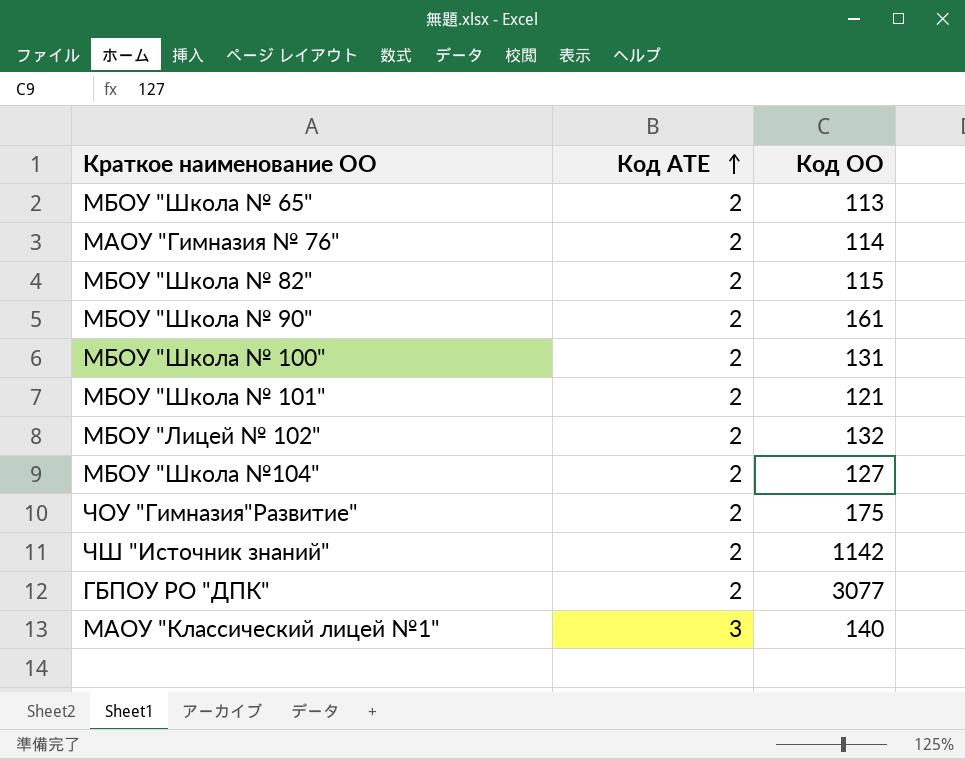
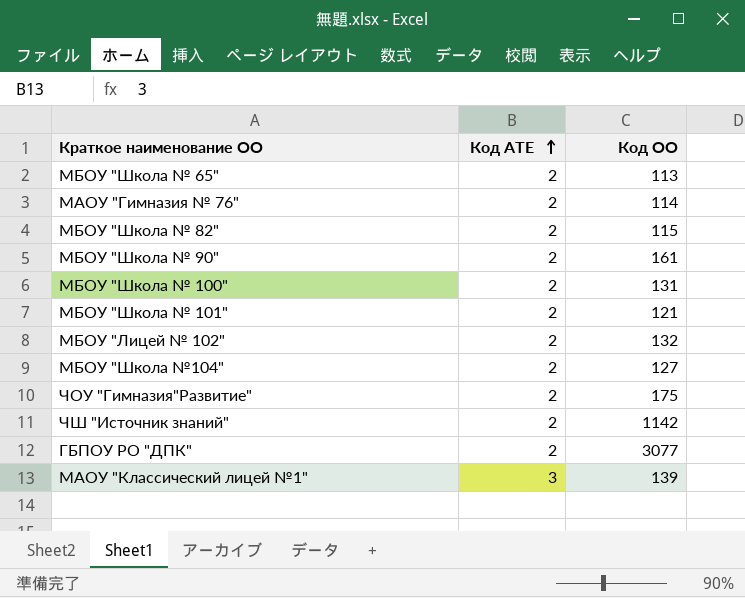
МАОУ "Классический лицей №1" | Код ОО: 140 -> 139

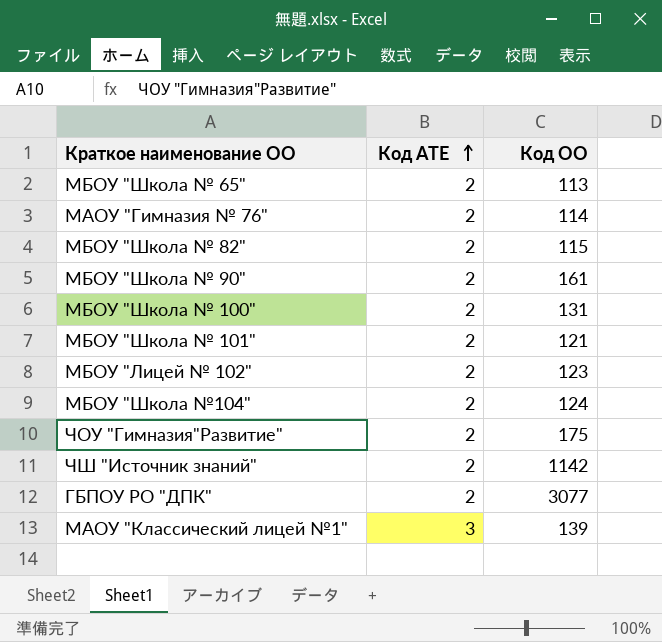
МБОУ "Лицей № 102" | Код ОО: 132 -> 123
МБОУ "Школа №104" | Код ОО: 127 -> 124

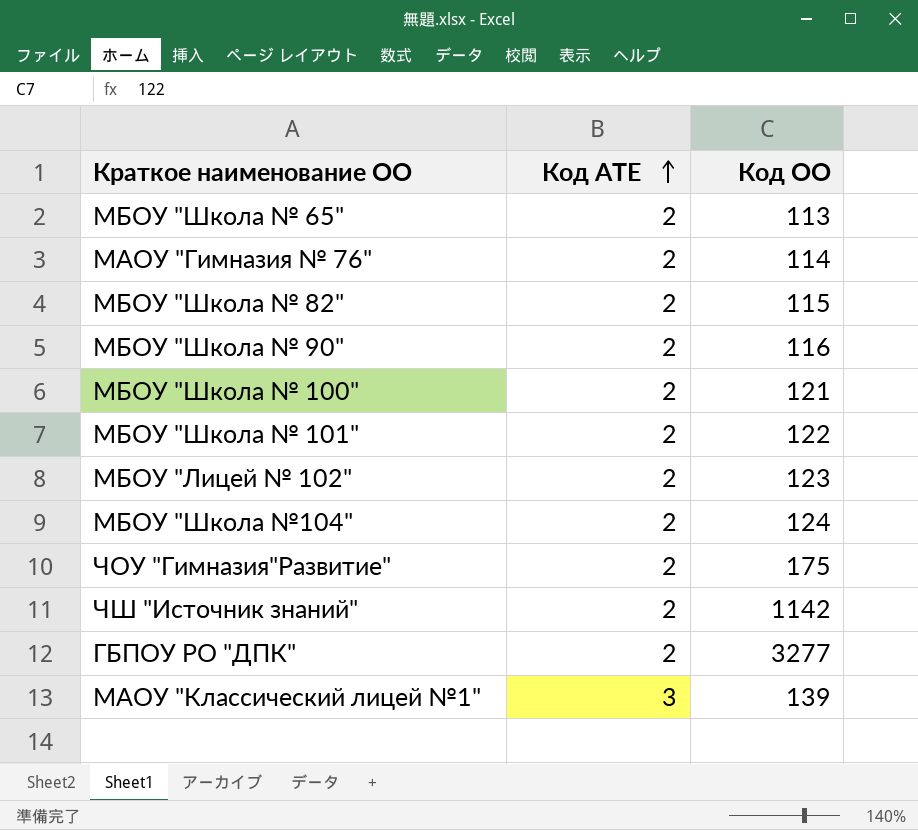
МБОУ "Школа № 90" | Код ОО: 161 -> 116
МБОУ "Школа № 100" | Код ОО: 131 -> 121
МБОУ "Школа № 101" | Код ОО: 121 -> 122
ГБПОУ РО "ДПК" | Код ОО: 3077 -> 3277

